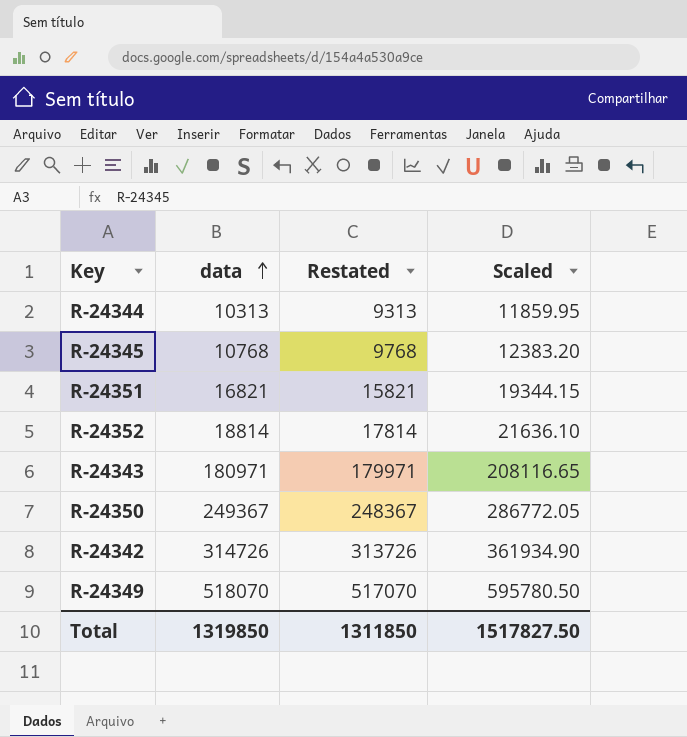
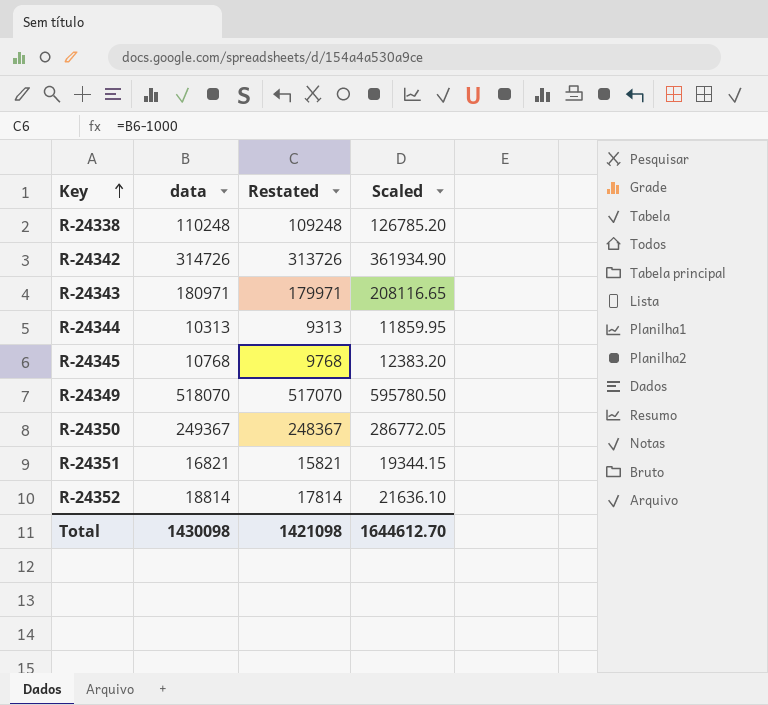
row order: data ascending -> Key ascending
row R-24338: none -> 110248 | 109248 | 126785.20
Total | data: 1319850 -> 1430098
Total | Restated: 1311850 -> 1421098
Total | Scaled: 1517827.50 -> 1644612.70

